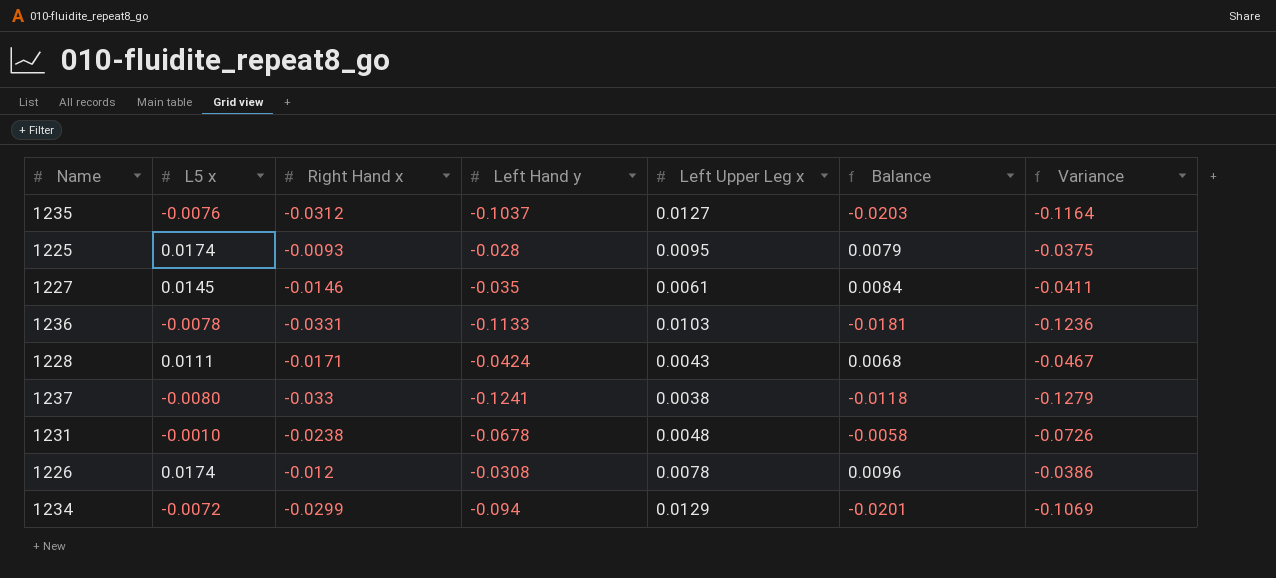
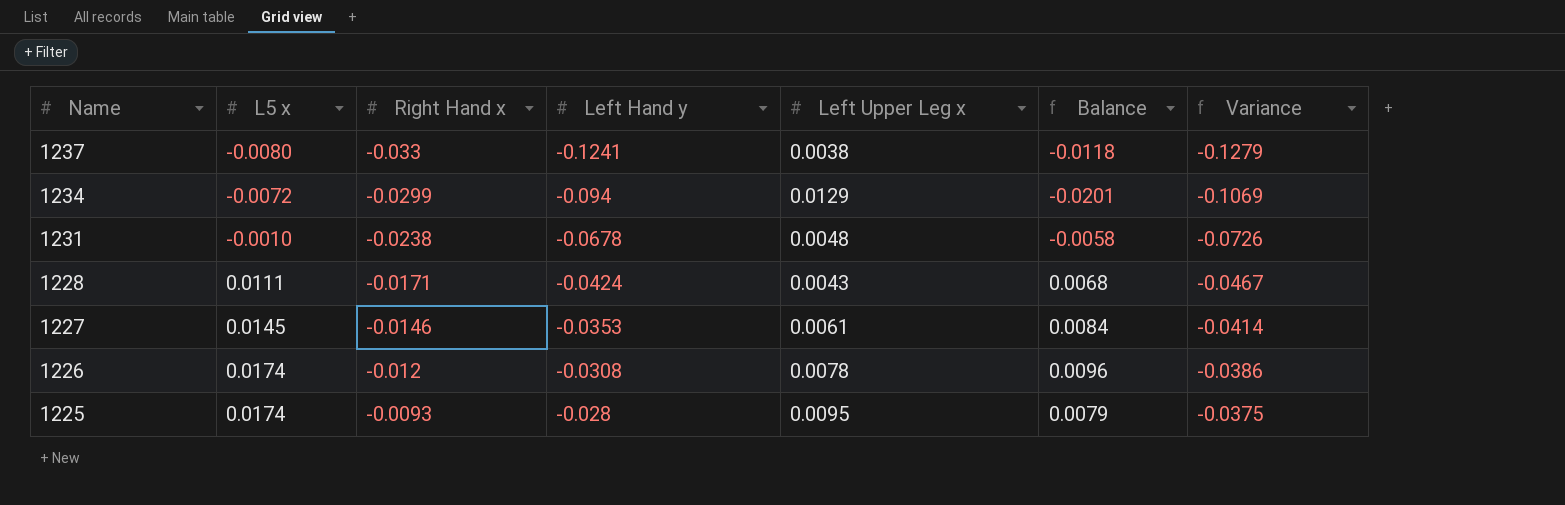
row order: none -> Name descending
row 1235: -0.0076 | -0.0312 | -0.1037 | 0.0127 | -0.0203 | -0.1164 -> none
row 1236: -0.0078 | -0.0331 | -0.1133 | 0.0103 | -0.0181 | -0.1236 -> none
1227 | Left Hand y: -0.035 -> -0.0353
1227 | Variance: -0.0411 -> -0.0414

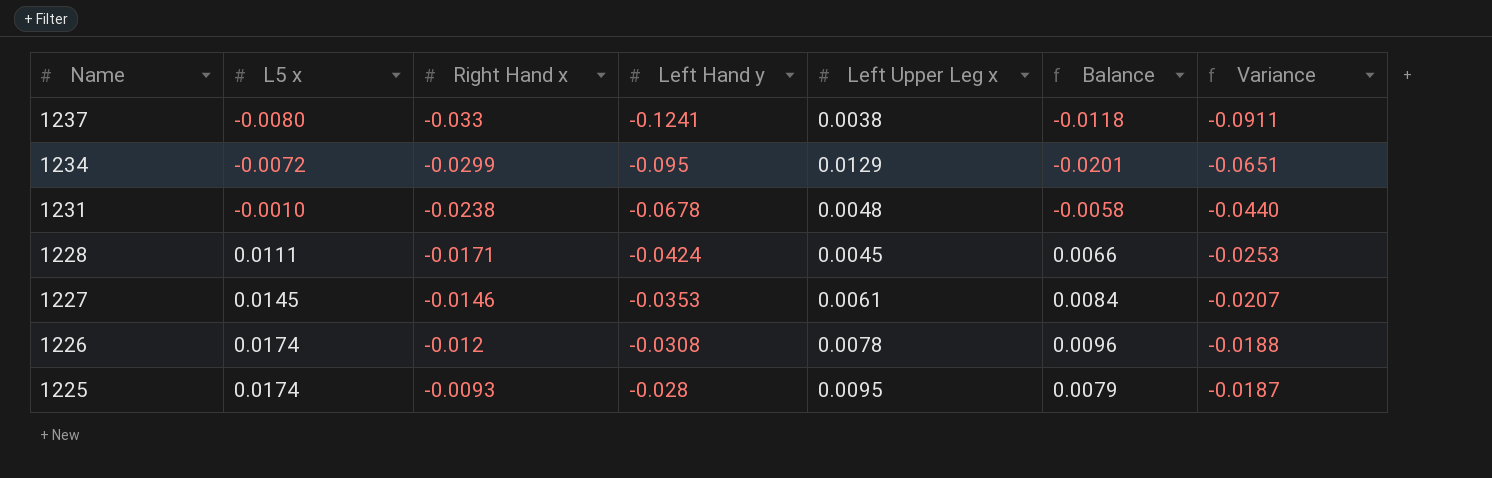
column Variance | formula: [Left Hand y] - [Left Upper Leg x] -> [Left Hand y] - [Right Hand x]
1234 | Left Hand y: -0.094 -> -0.095
1228 | Left Upper Leg x: 0.0043 -> 0.0045
1228 | Balance: 0.0068 -> 0.0066

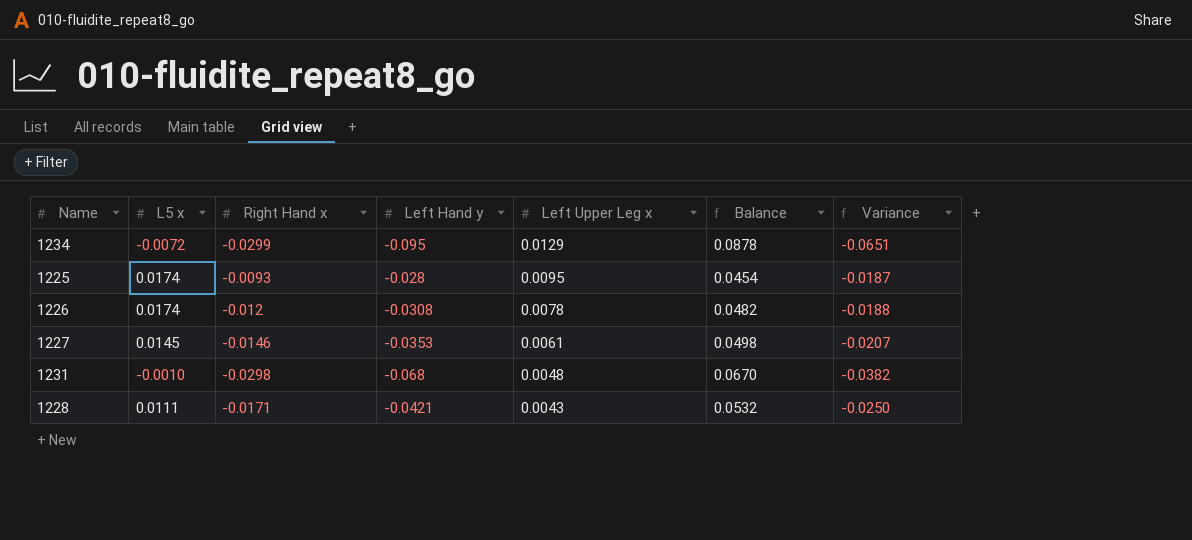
row order: Name descending -> Left Upper Leg x descending
column Balance | formula: [L5 x] - [Left Upper Leg x] -> [L5 x] - [Left Hand y]
row 1237: -0.0080 | -0.033 | -0.1241 | 0.0038 | -0.0118 | -0.0911 -> none
1231 | Right Hand x: -0.0238 -> -0.0298
1231 | Left Hand y: -0.0678 -> -0.068
1231 | Variance: -0.0440 -> -0.0382
1228 | Left Hand y: -0.0424 -> -0.0421
1228 | Left Upper Leg x: 0.0045 -> 0.0043
1228 | Variance: -0.0253 -> -0.0250

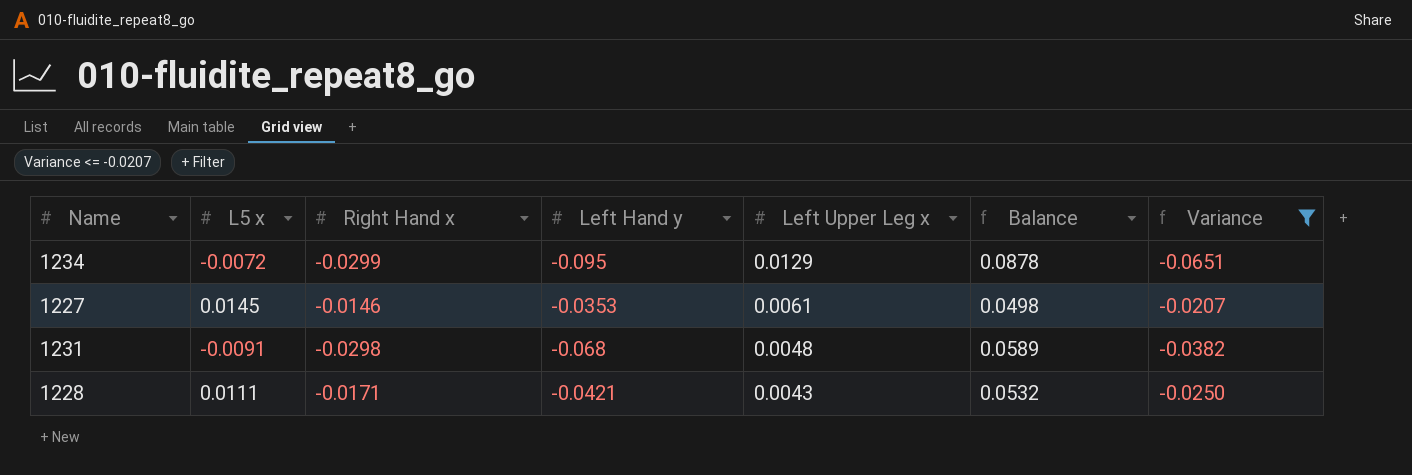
filter: none -> Variance <= -0.0207
1231 | L5 x: -0.0010 -> -0.0091
1231 | Balance: 0.0670 -> 0.0589

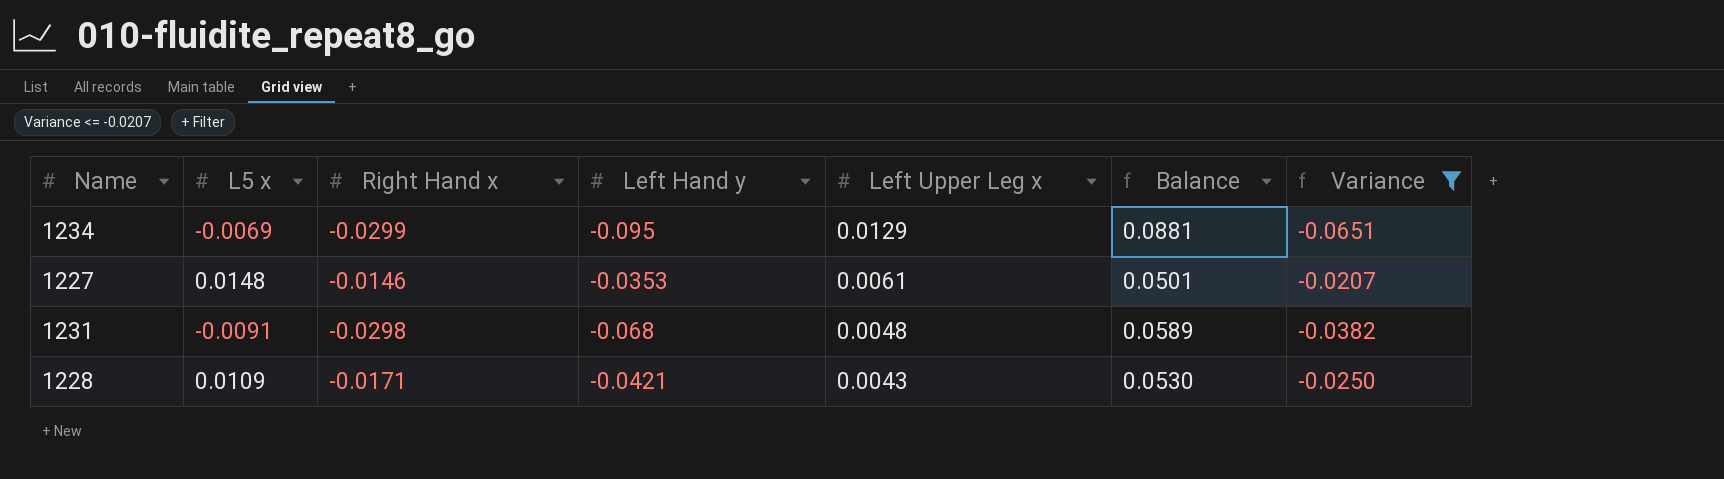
1234 | L5 x: -0.0072 -> -0.0069
1234 | Balance: 0.0878 -> 0.0881
1227 | L5 x: 0.0145 -> 0.0148
1227 | Balance: 0.0498 -> 0.0501
1228 | L5 x: 0.0111 -> 0.0109
1228 | Balance: 0.0532 -> 0.0530

